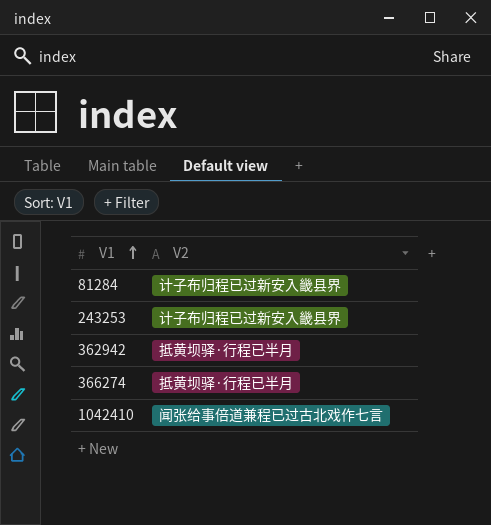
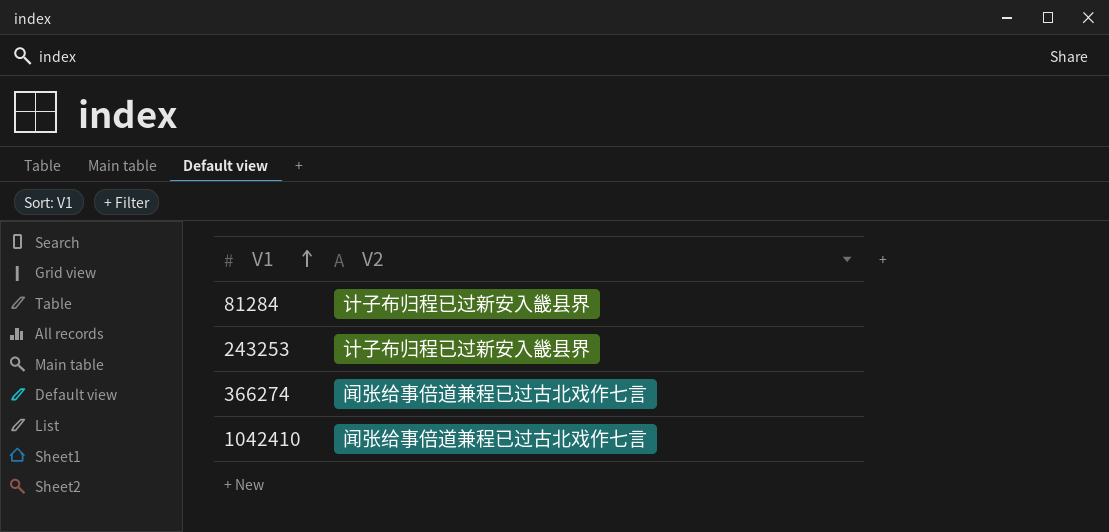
row 362942: 抵黄坝驿·行程已半月 -> none
366274 | V2: 抵黄坝驿·行程已半月 -> 闻张给事倍道兼程已过古北戏作七言

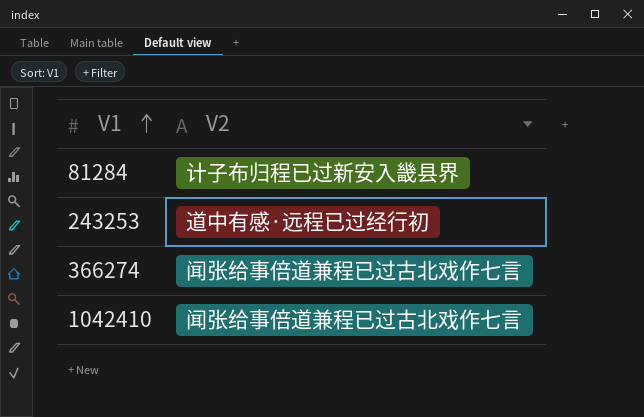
243253 | V2: 计子布归程已过新安入畿县界 -> 道中有感·远程已过经行初

